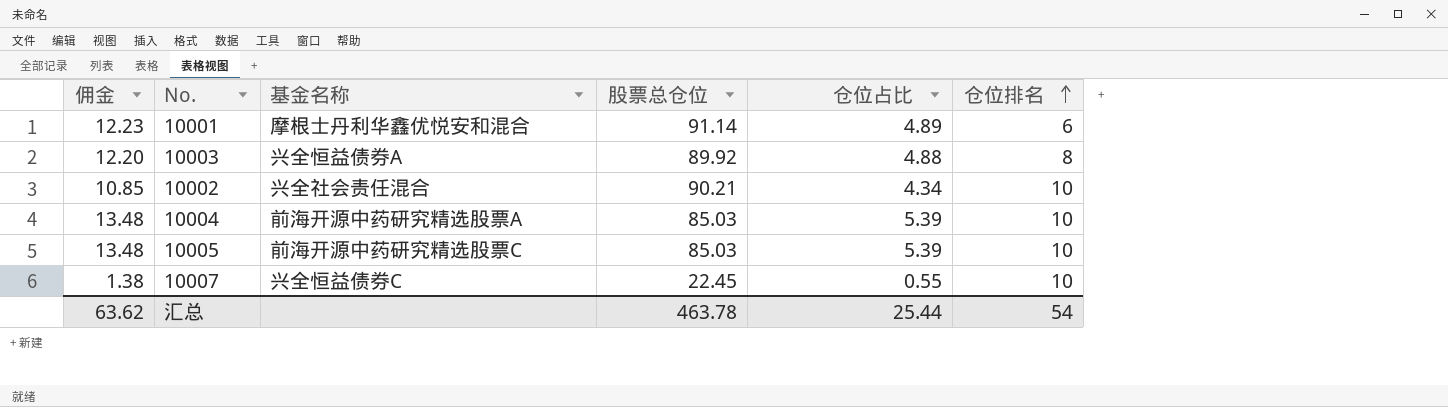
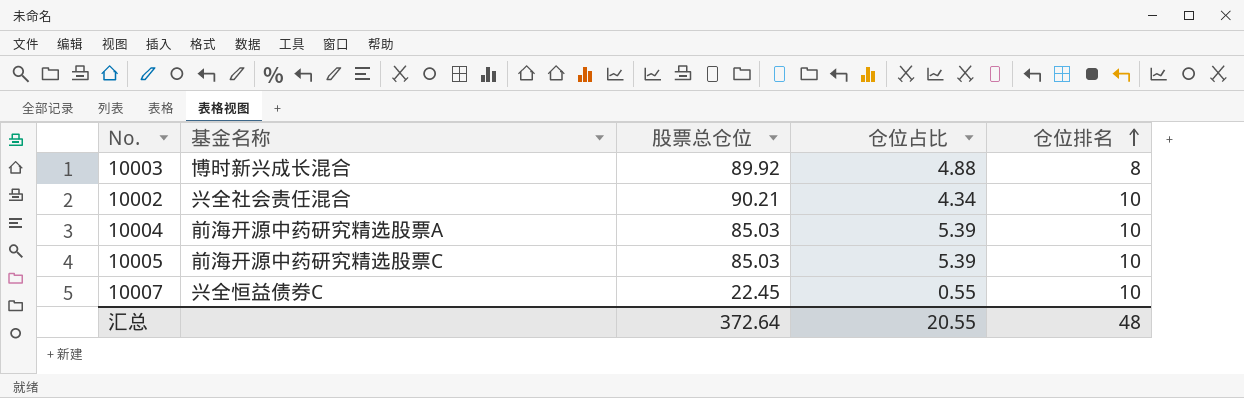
column 佣金 | formula: [仓位占比] * 2.5 -> none
row 10001: 12.23 | 摩根士丹利华鑫优悦安和混合 | 91.14 | 4.89 | 6 -> none
10003 | 基金名称: 兴全恒益债券A -> 博时新兴成长混合
汇总 | 股票总仓位: 463.78 -> 372.64
汇总 | 仓位占比: 25.44 -> 20.55
汇总 | 仓位排名: 54 -> 48

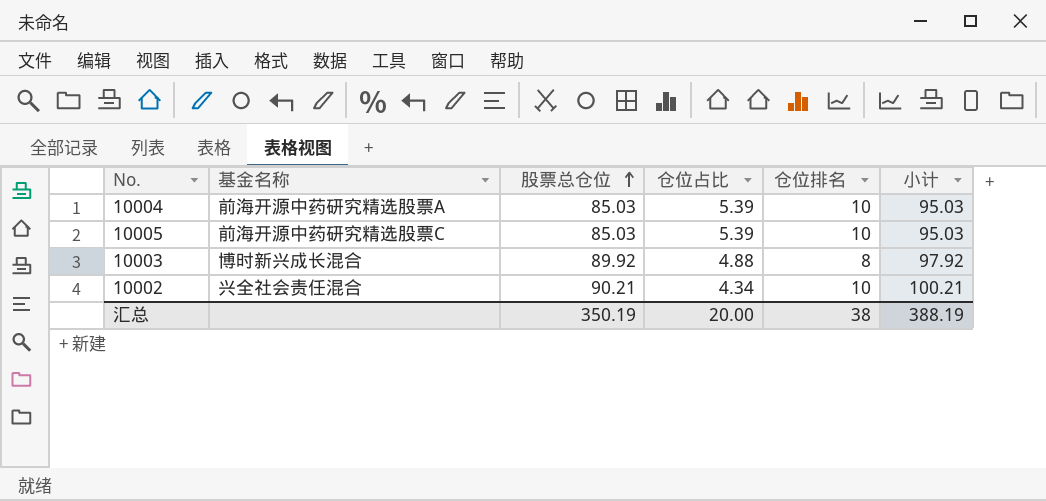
row order: 仓位排名 ascending -> 股票总仓位 ascending
column 小计 | formula: none -> [股票总仓位] + [仓位排名]
row 10007: 兴全恒益债券C | 22.45 | 0.55 | 10 -> none
汇总 | 股票总仓位: 372.64 -> 350.19
汇总 | 仓位占比: 20.55 -> 20.00
汇总 | 仓位排名: 48 -> 38

